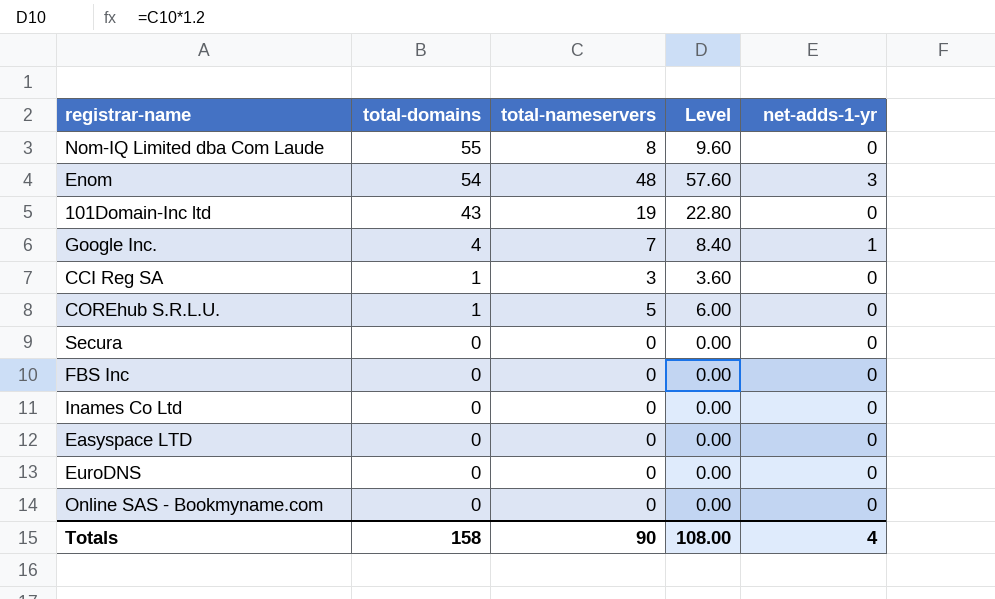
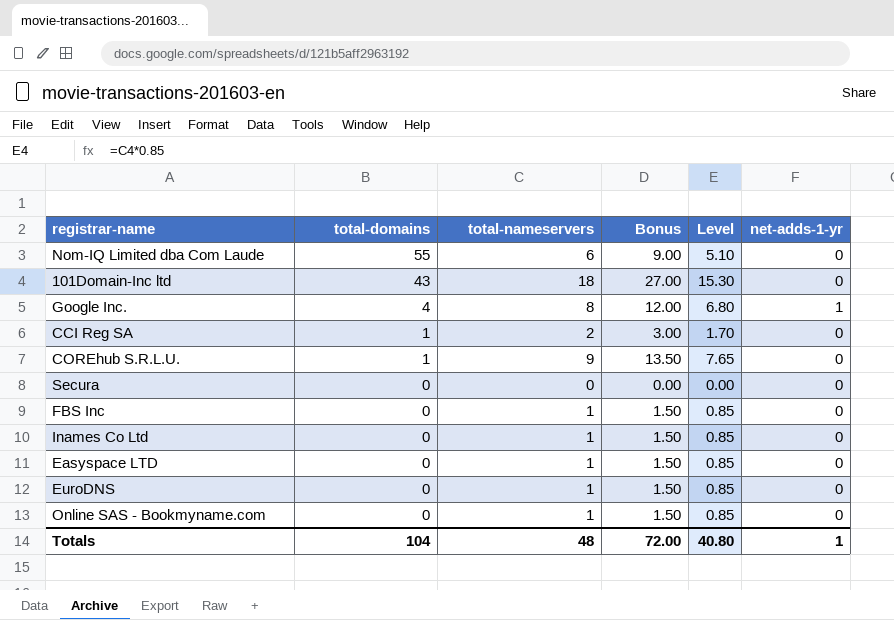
column Bonus | formula: none -> [total-nameservers] * 1.5
column Level | formula: [total-nameservers] * 1.2 -> [total-nameservers] * 0.85
row Enom: 54 | 48 | 57.60 | 3 -> none
Nom-IQ Limited dba Com Laude | total-nameservers: 8 -> 6
101Domain-Inc ltd | total-nameservers: 19 -> 18
Google Inc. | total-nameservers: 7 -> 8
CCI Reg SA | total-nameservers: 3 -> 2
COREhub S.R.L.U. | total-nameservers: 5 -> 9
FBS Inc | total-nameservers: 0 -> 1
Inames Co Ltd | total-nameservers: 0 -> 1
Easyspace LTD | total-nameservers: 0 -> 1
EuroDNS | total-nameservers: 0 -> 1
Online SAS - Bookmyname.com | total-nameservers: 0 -> 1
Totals | total-domains: 158 -> 104
Totals | total-nameservers: 90 -> 48
Totals | Level: 108.00 -> 40.80
Totals | net-adds-1-yr: 4 -> 1

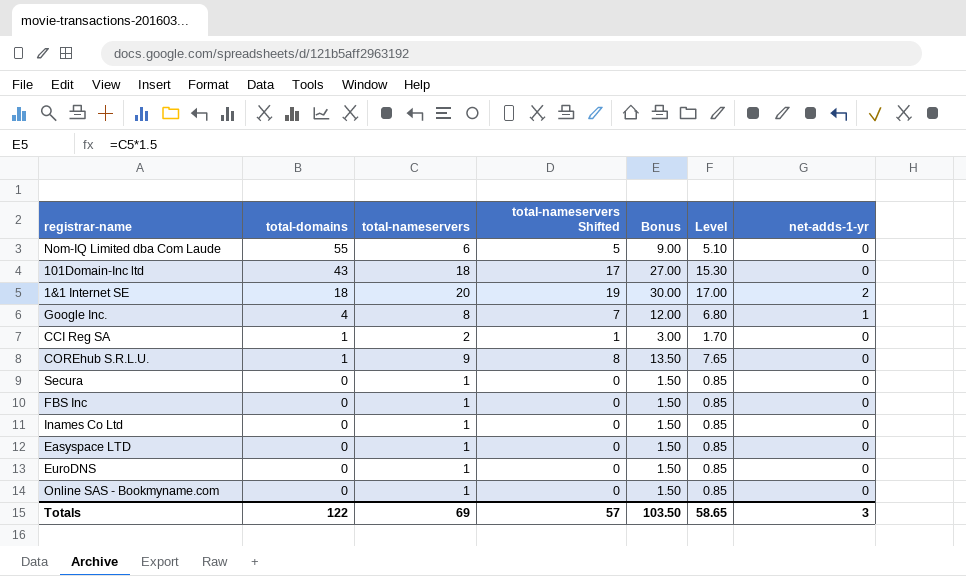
column total-nameservers Shifted | formula: none -> [total-nameservers] - 1
row 1&1 Internet SE: none -> 18 | 20 | 19 | 30.00 | 17.00 | 2
Secura | total-nameservers: 0 -> 1
Secura | Bonus: 0.00 -> 1.50
Secura | Level: 0.00 -> 0.85
Totals | total-domains: 104 -> 122
Totals | total-nameservers: 48 -> 69
Totals | Bonus: 72.00 -> 103.50
Totals | Level: 40.80 -> 58.65
Totals | net-adds-1-yr: 1 -> 3

